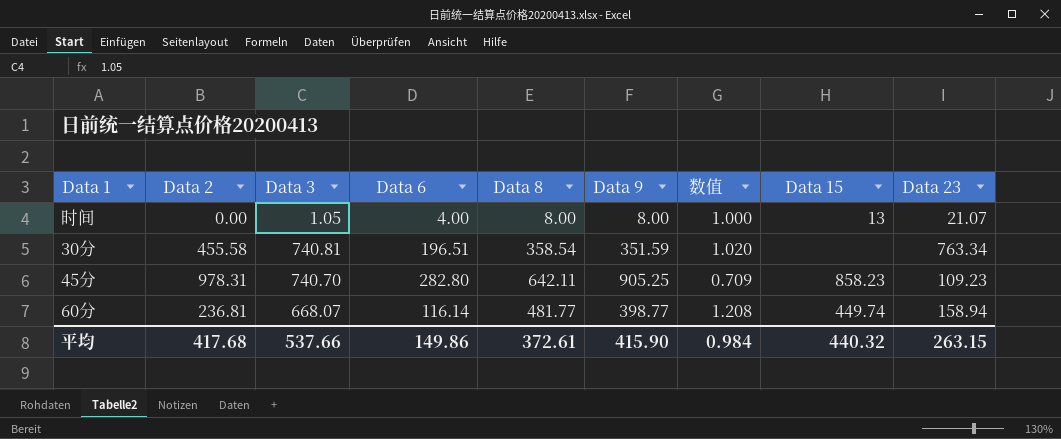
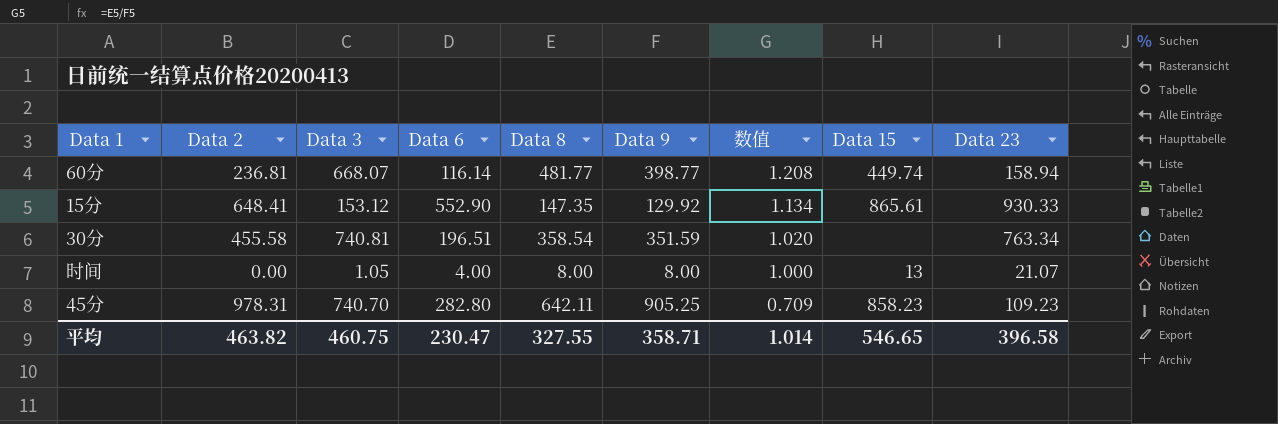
row order: none -> 数值 descending
row 15分: none -> 648.41 | 153.12 | 552.90 | 147.35 | 129.92 | 1.134 | 865.61 | 930.33
平均 | Data 2: 417.68 -> 463.82
平均 | Data 3: 537.66 -> 460.75
平均 | Data 6: 149.86 -> 230.47
平均 | Data 8: 372.61 -> 327.55
平均 | Data 9: 415.90 -> 358.71
平均 | 数值: 0.984 -> 1.014
平均 | Data 15: 440.32 -> 546.65
平均 | Data 23: 263.15 -> 396.58

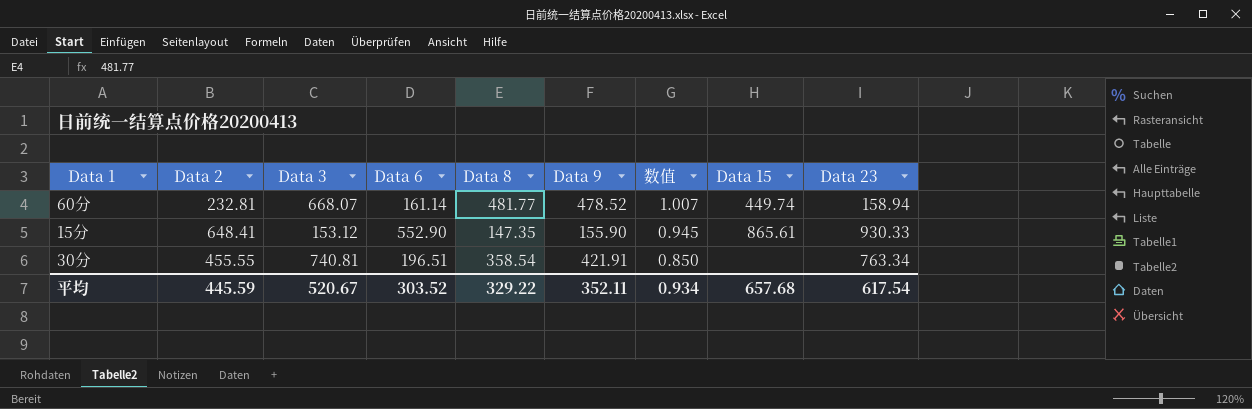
row 时间: 0.00 | 1.05 | 4.00 | 8.00 | 8.00 | 1.000 | 13 | 21.07 -> none
row 45分: 978.31 | 740.70 | 282.80 | 642.11 | 905.25 | 0.709 | 858.23 | 109.23 -> none
60分 | Data 2: 236.81 -> 232.81
60分 | Data 6: 116.14 -> 161.14
60分 | Data 9: 398.77 -> 478.52
60分 | 数值: 1.208 -> 1.007
15分 | Data 9: 129.92 -> 155.90
15分 | 数值: 1.134 -> 0.945
30分 | Data 2: 455.58 -> 455.55
30分 | Data 9: 351.59 -> 421.91
30分 | 数值: 1.020 -> 0.850
平均 | Data 2: 463.82 -> 445.59
平均 | Data 3: 460.75 -> 520.67
平均 | Data 6: 230.47 -> 303.52
平均 | Data 8: 327.55 -> 329.22
平均 | Data 9: 358.71 -> 352.11
平均 | 数值: 1.014 -> 0.934
平均 | Data 15: 546.65 -> 657.68
平均 | Data 23: 396.58 -> 617.54

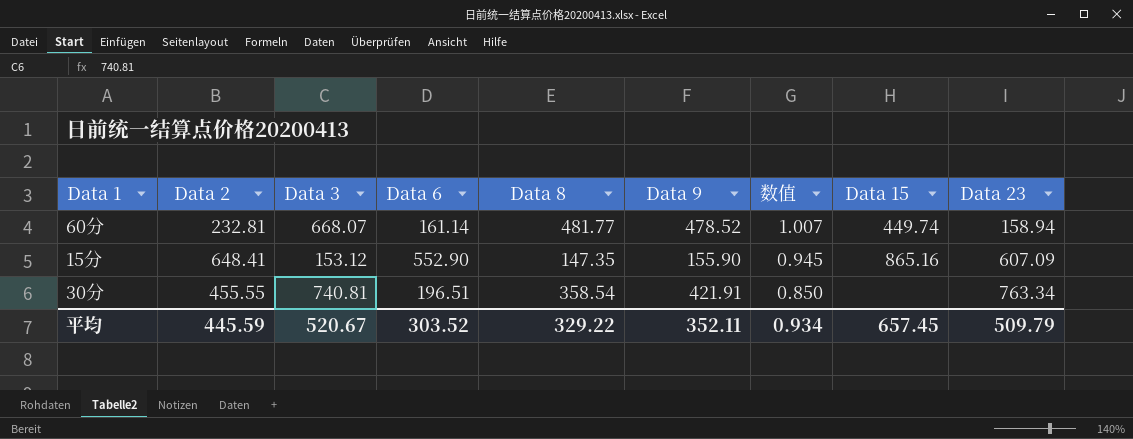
15分 | Data 15: 865.61 -> 865.16
15分 | Data 23: 930.33 -> 607.09
平均 | Data 15: 657.68 -> 657.45
平均 | Data 23: 617.54 -> 509.79

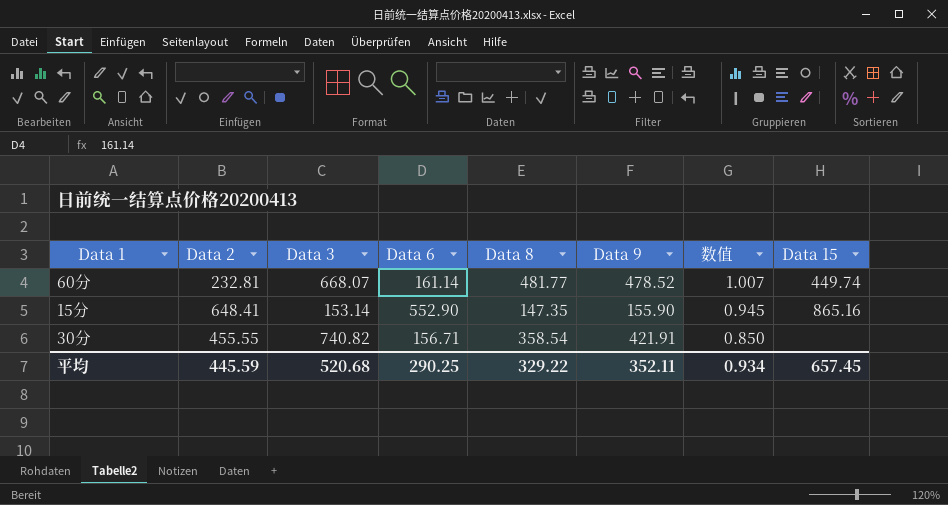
column Data 23 | position: 9 -> none
15分 | Data 3: 153.12 -> 153.14
30分 | Data 3: 740.81 -> 740.82
30分 | Data 6: 196.51 -> 156.71
平均 | Data 3: 520.67 -> 520.68
平均 | Data 6: 303.52 -> 290.25

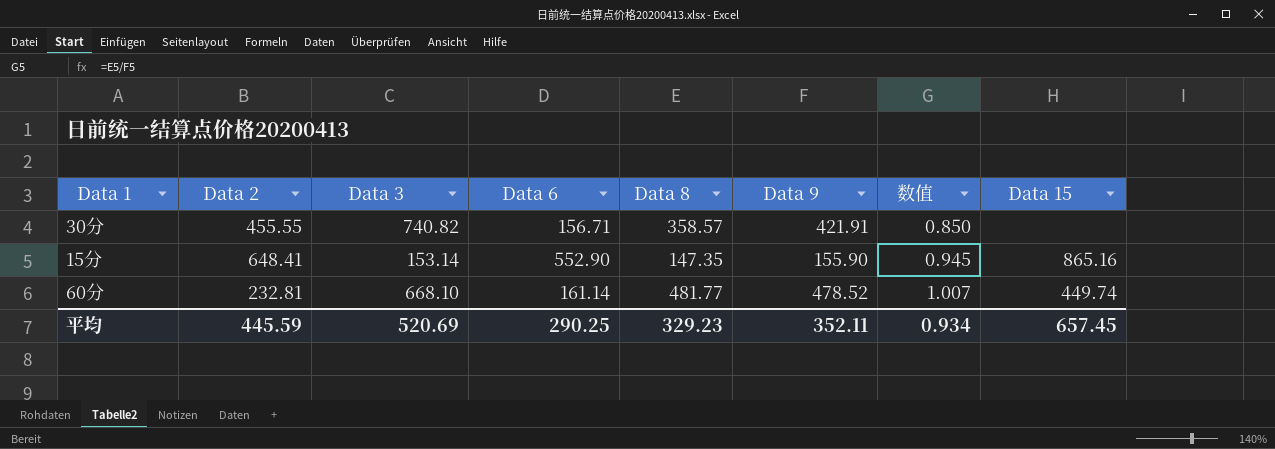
row order: 数值 descending -> 数值 ascending
30分 | Data 8: 358.54 -> 358.57
60分 | Data 3: 668.07 -> 668.10
平均 | Data 3: 520.68 -> 520.69
平均 | Data 8: 329.22 -> 329.23

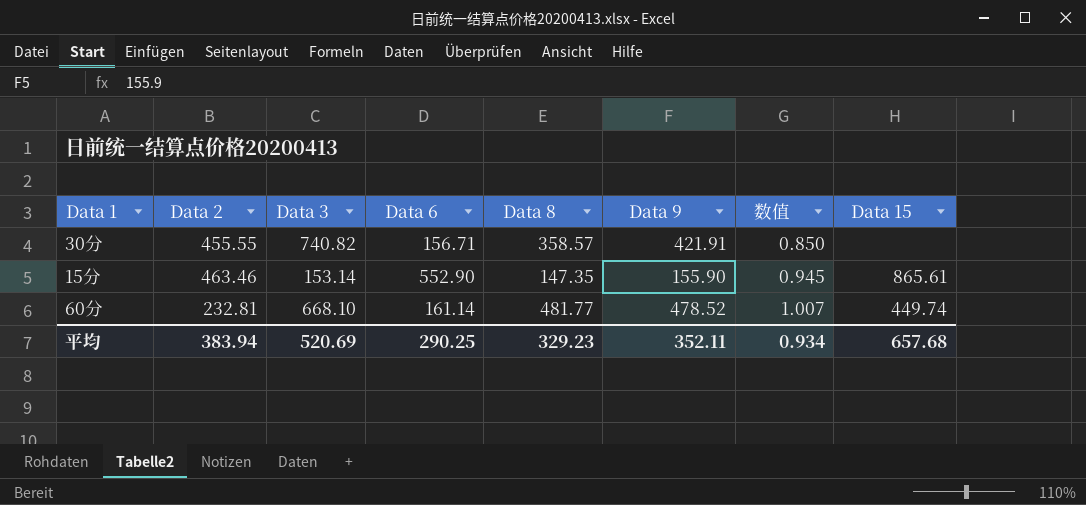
15分 | Data 2: 648.41 -> 463.46
15分 | Data 15: 865.16 -> 865.61
平均 | Data 2: 445.59 -> 383.94
平均 | Data 15: 657.45 -> 657.68

